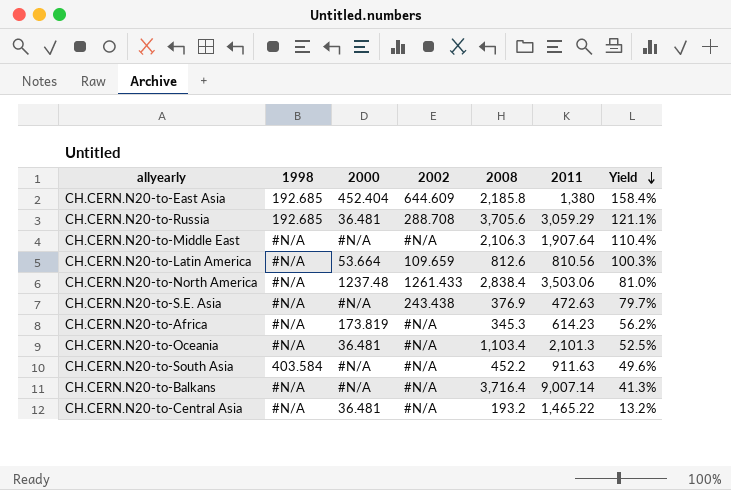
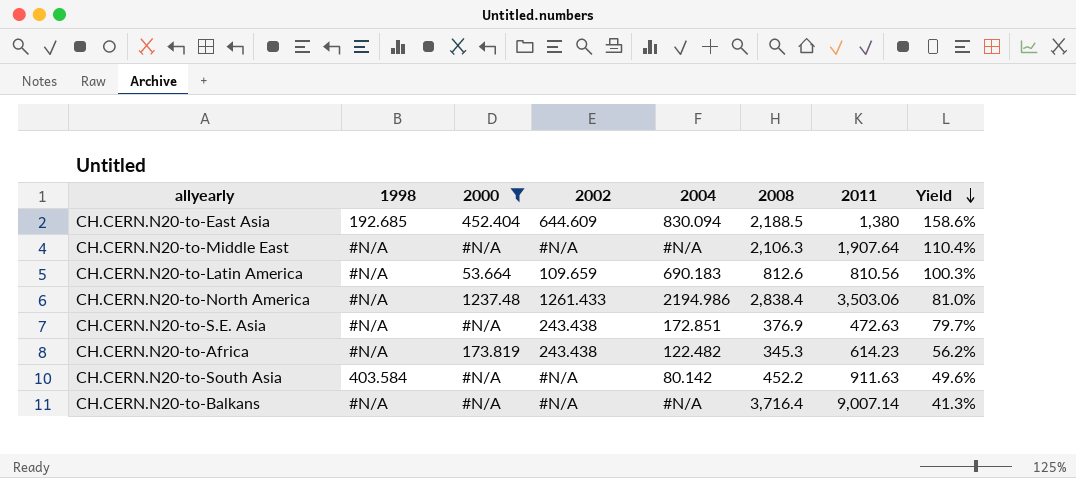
filter: none -> 2000 != 36.481
column 2004 | position: none -> 5
CH.CERN.N20-to-East Asia | 2008: 2,185.8 -> 2,188.5
CH.CERN.N20-to-East Asia | Yield: 158.4% -> 158.6%
CH.CERN.N20-to-Africa | 2002: #N/A -> 243.438

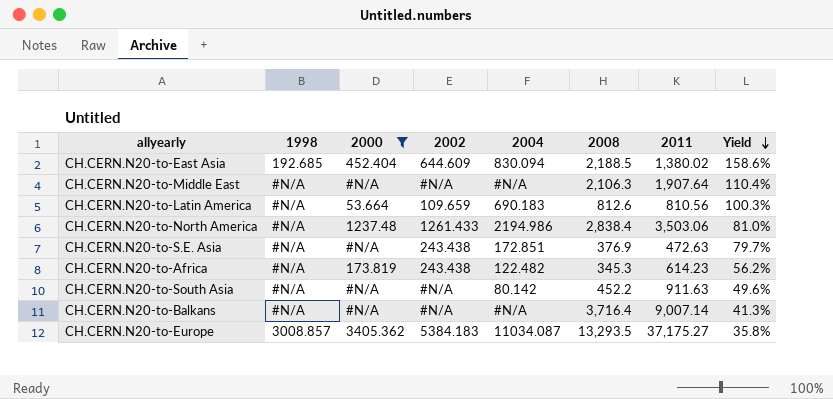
CH.CERN.N20-to-East Asia | 2011: 1,380 -> 1,380.02
CH.CERN.N20-to-South Asia | 1998: 403.584 -> #N/A
row CH.CERN.N20-to-Europe: none -> 3008.857 | 3405.362 | 5384.183 | 11034.087 | 13,293.5 | 37,175.27 | 35.8%

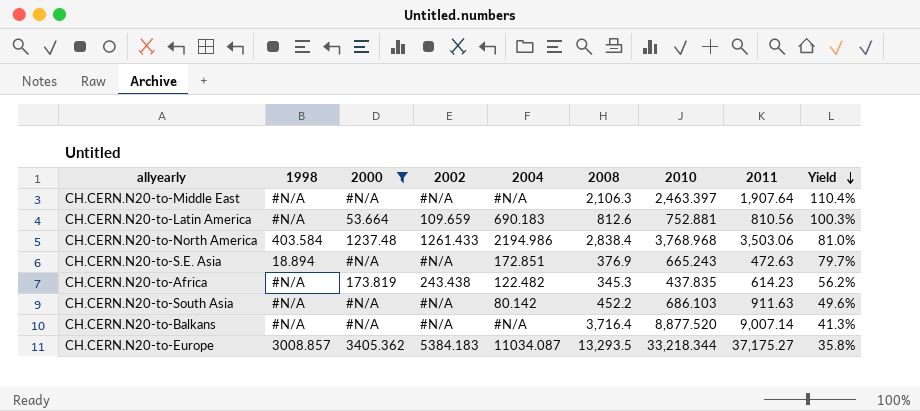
column 2010 | position: none -> 7
row CH.CERN.N20-to-East Asia: 192.685 | 452.404 | 644.609 | 830.094 | 2,188.5 | 1,380.02 | 158.6% -> none
CH.CERN.N20-to-North America | 1998: #N/A -> 403.584
CH.CERN.N20-to-S.E. Asia | 1998: #N/A -> 18.894
CH.CERN.N20-to-S.E. Asia | 2002: 243.438 -> #N/A

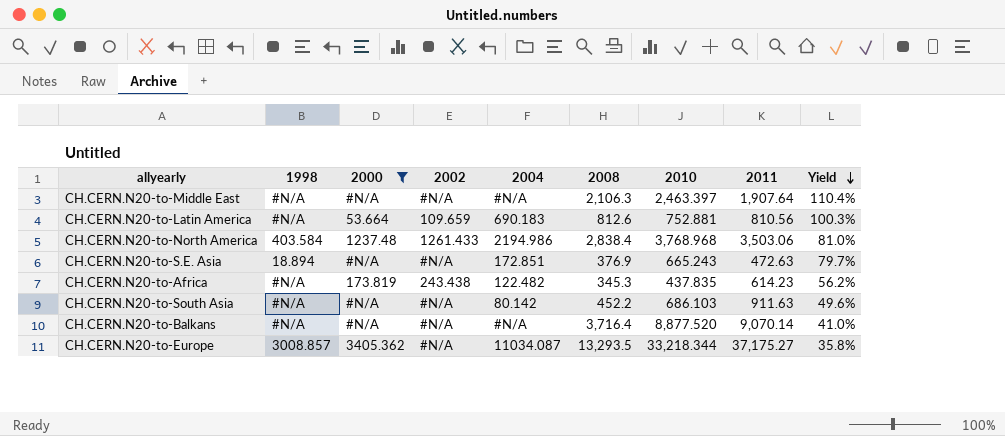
CH.CERN.N20-to-Balkans | 2011: 9,007.14 -> 9,070.14
CH.CERN.N20-to-Balkans | Yield: 41.3% -> 41.0%
CH.CERN.N20-to-Europe | 2002: 5384.183 -> #N/A

